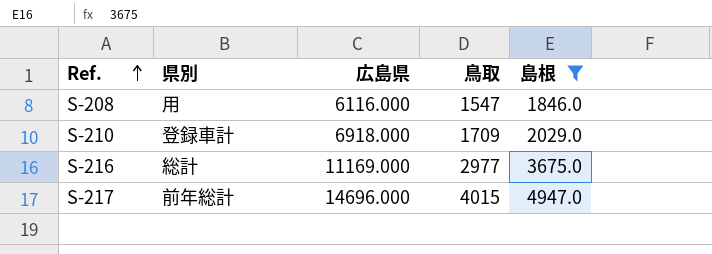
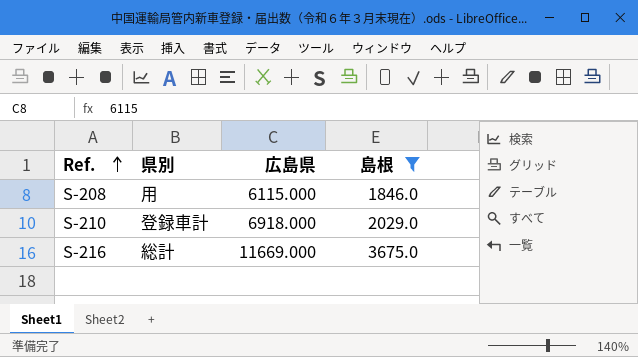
column 鳥取 | position: 4 -> none
row S-217: 前年総計 | 14696.000 | 4015 | 4947.0 -> none
S-208 | 広島県: 6116.000 -> 6115.000
S-216 | 広島県: 11169.000 -> 11669.000

